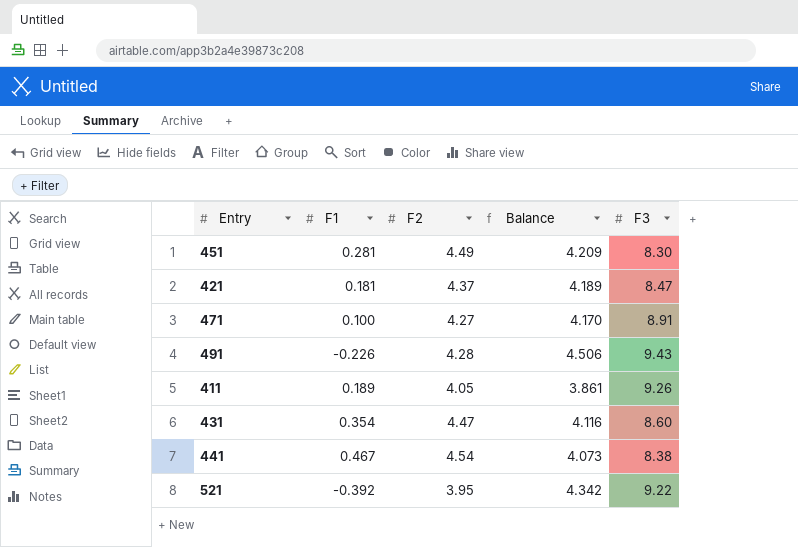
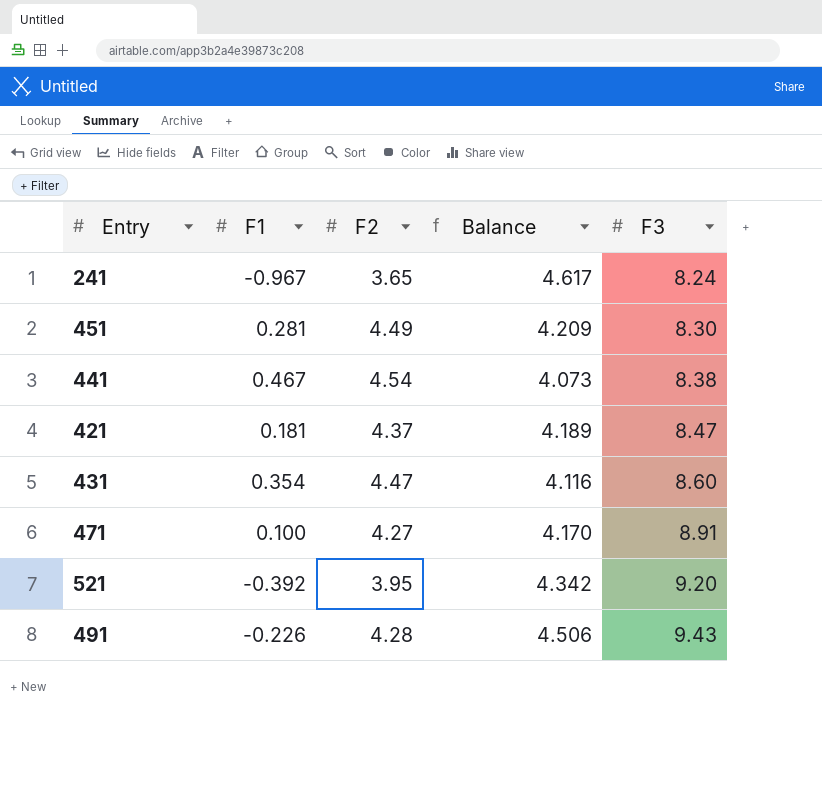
row order: none -> F3 ascending
row 411: 0.189 | 4.05 | 3.861 | 9.26 -> none
row 241: none -> -0.967 | 3.65 | 4.617 | 8.24
521 | F3: 9.22 -> 9.20

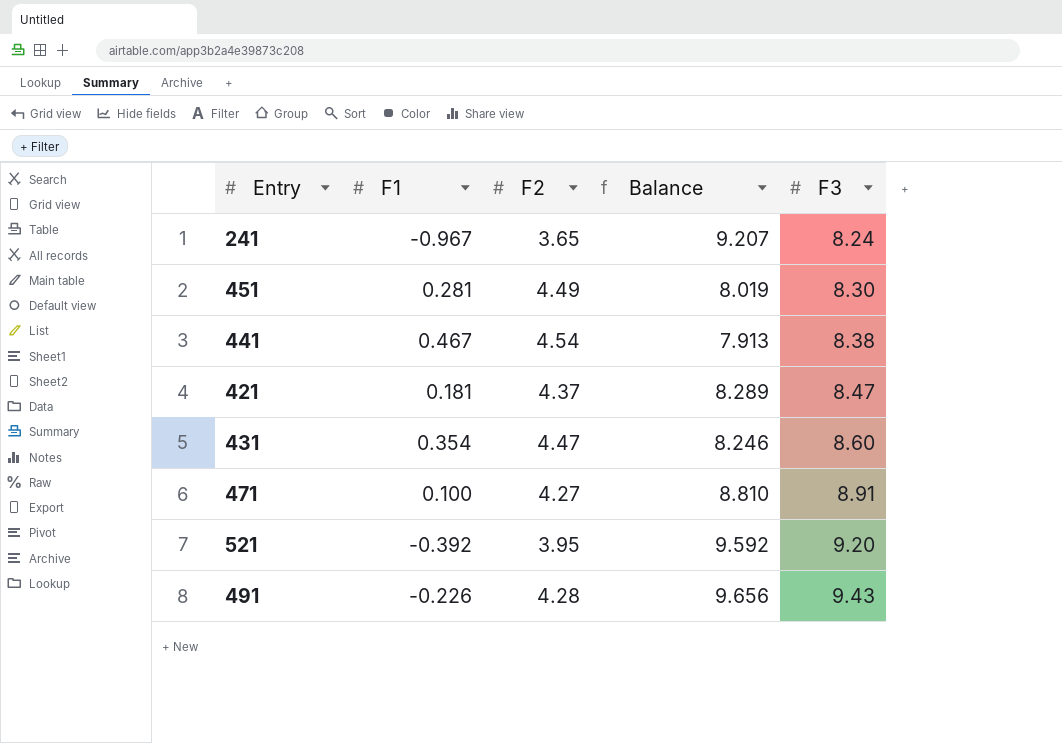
column Balance | formula: [F2] - [F1] -> [F3] - [F1]

